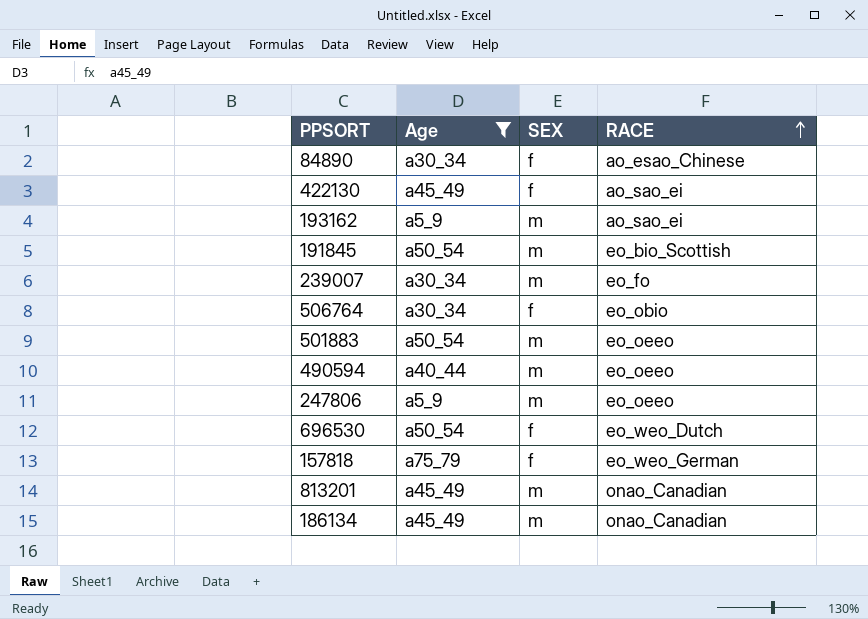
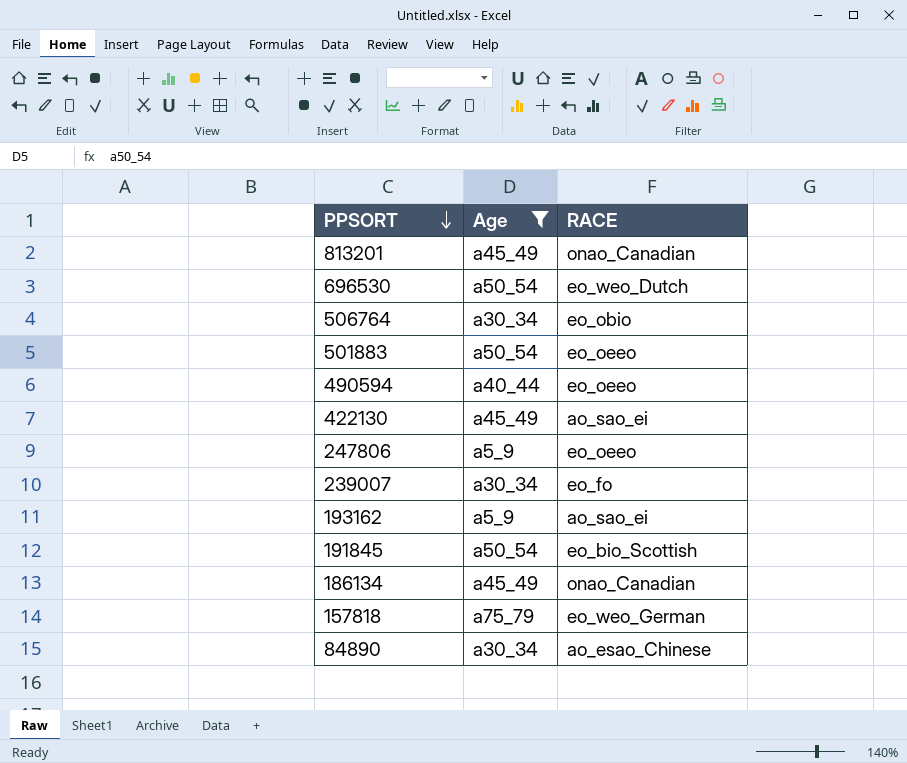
row order: RACE ascending -> PPSORT descending
column SEX | position: 3 -> none

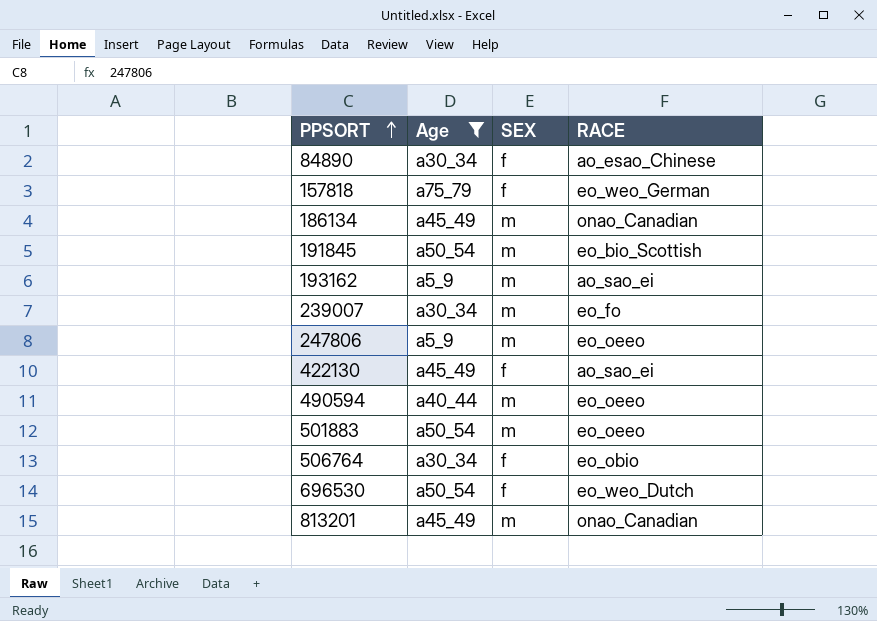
row order: PPSORT descending -> PPSORT ascending
column SEX | position: none -> 3

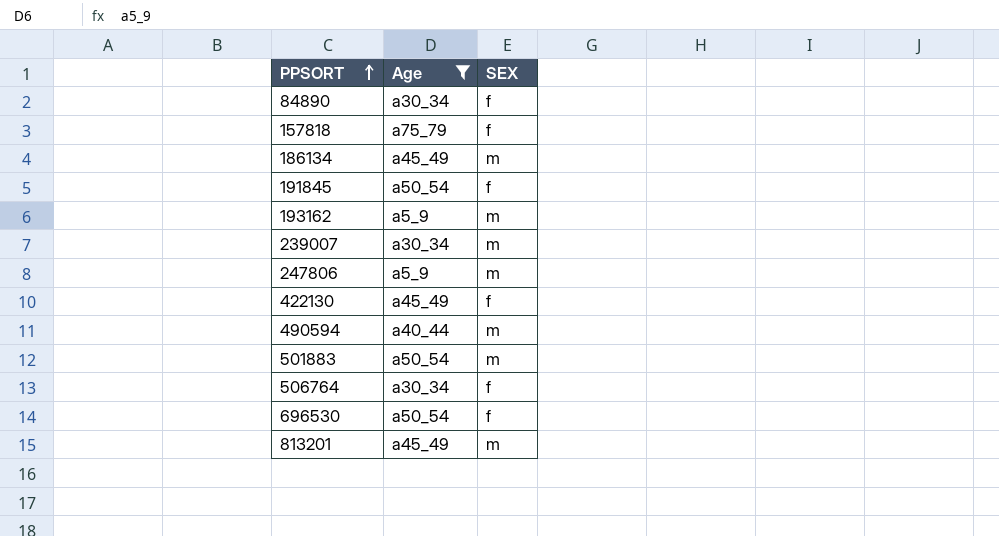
column RACE | position: 4 -> none
191845 | SEX: m -> f

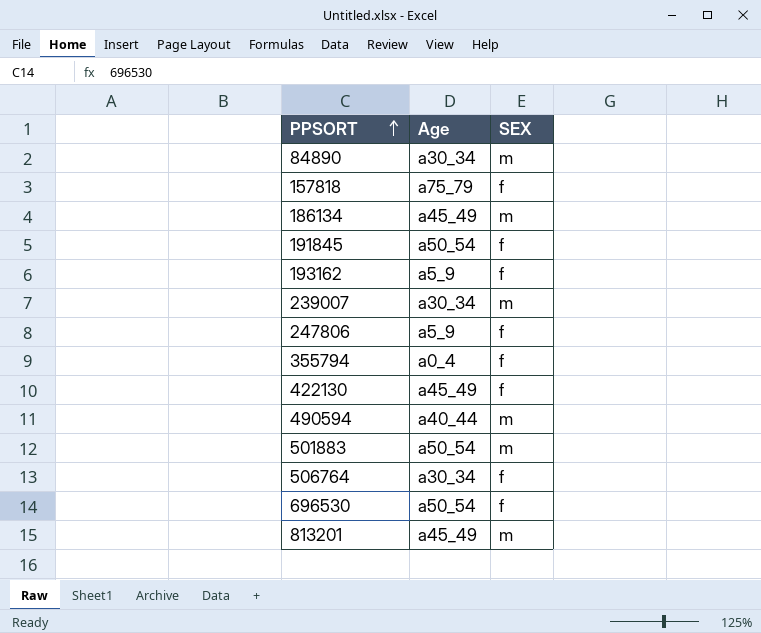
filter: Age != a0_4 -> none
84890 | SEX: f -> m
193162 | SEX: m -> f
247806 | SEX: m -> f

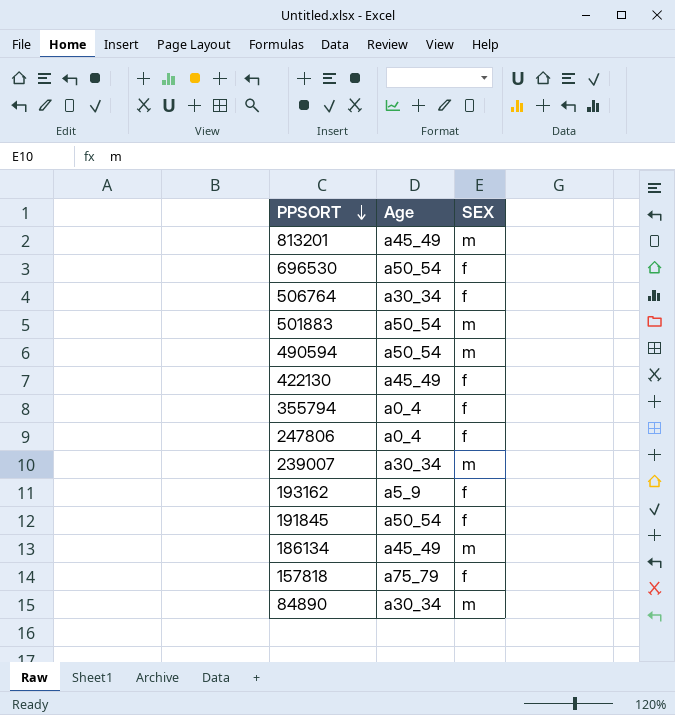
row order: PPSORT ascending -> PPSORT descending
490594 | Age: a40_44 -> a50_54
247806 | Age: a5_9 -> a0_4

